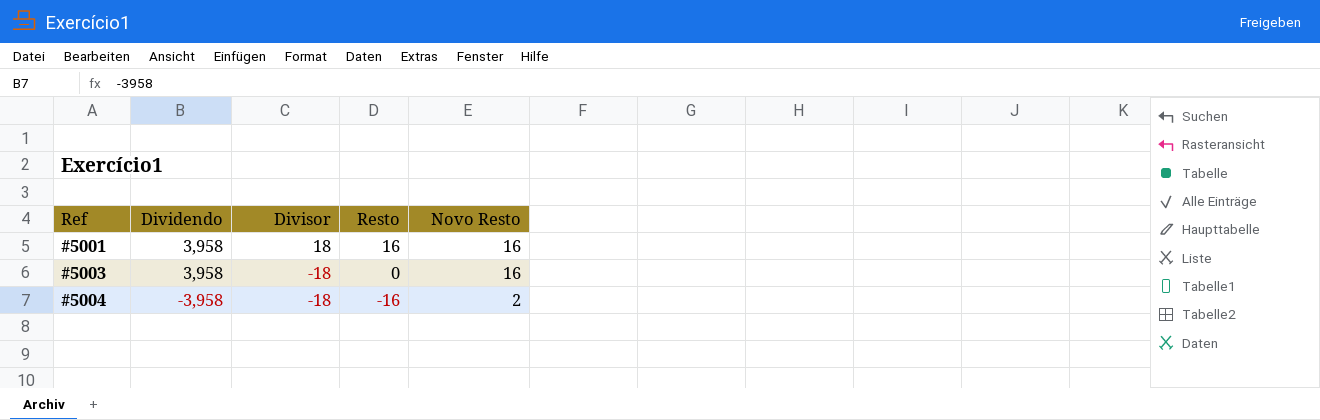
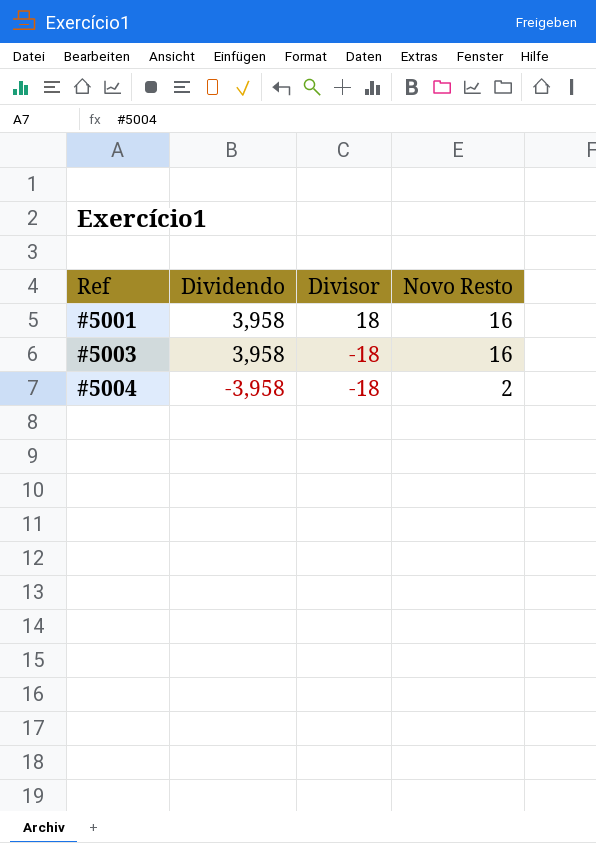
column Resto | position: 4 -> none

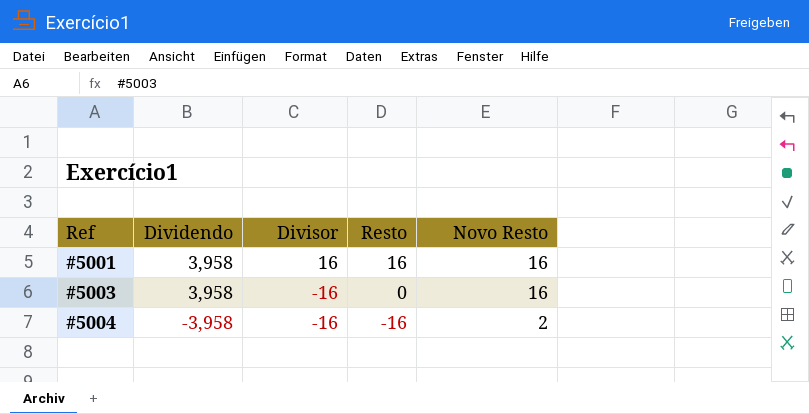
column Resto | position: none -> 4
#5001 | Divisor: 18 -> 16
#5003 | Divisor: -18 -> -16
#5004 | Divisor: -18 -> -16

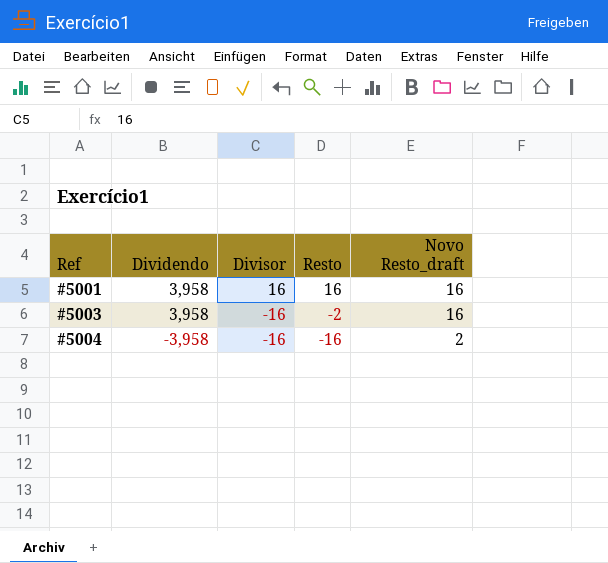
column name: Novo Resto -> Novo Resto_draft
#5003 | Resto: 0 -> -2

